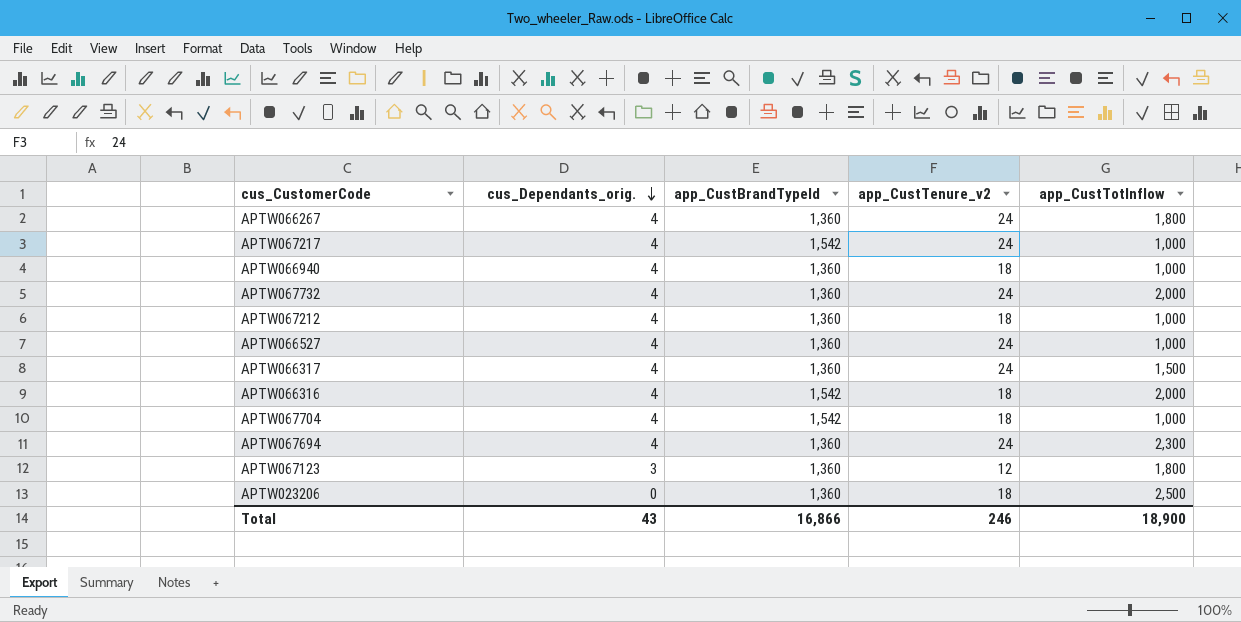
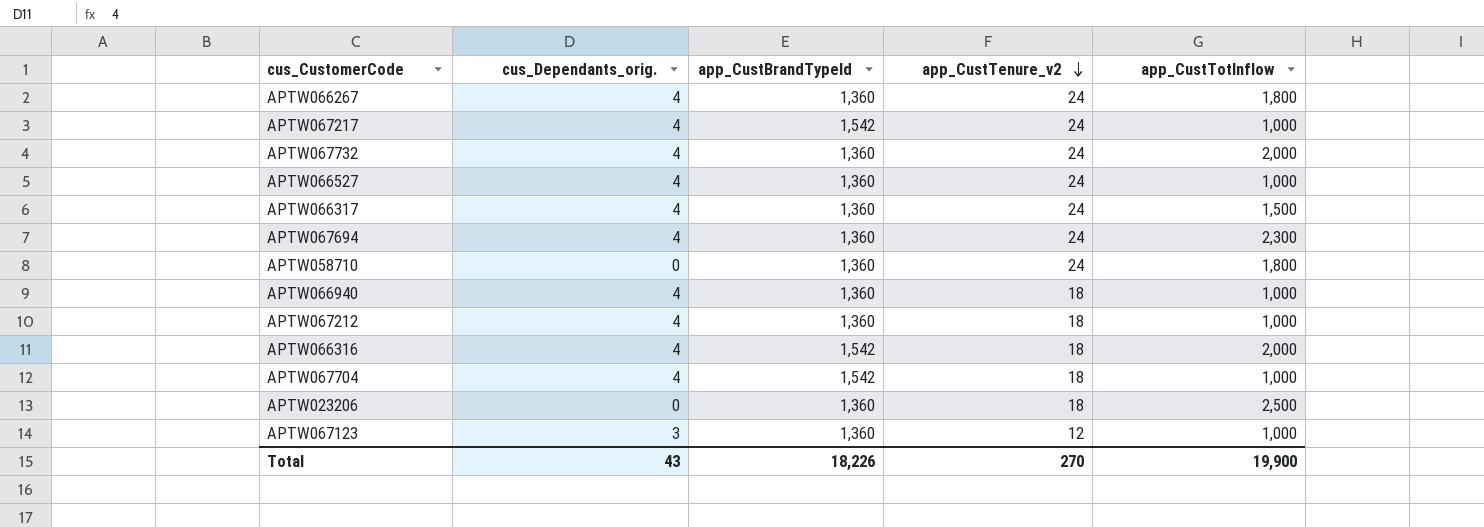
row order: cus_Dependants_orig. descending -> app_CustTenure_v2 descending
row APTW058710: none -> 0 | 1,360 | 24 | 1,800
APTW067123 | app_CustTotInflow: 1,800 -> 1,000
Total | app_CustBrandTypeId: 16,866 -> 18,226
Total | app_CustTenure_v2: 246 -> 270
Total | app_CustTotInflow: 18,900 -> 19,900

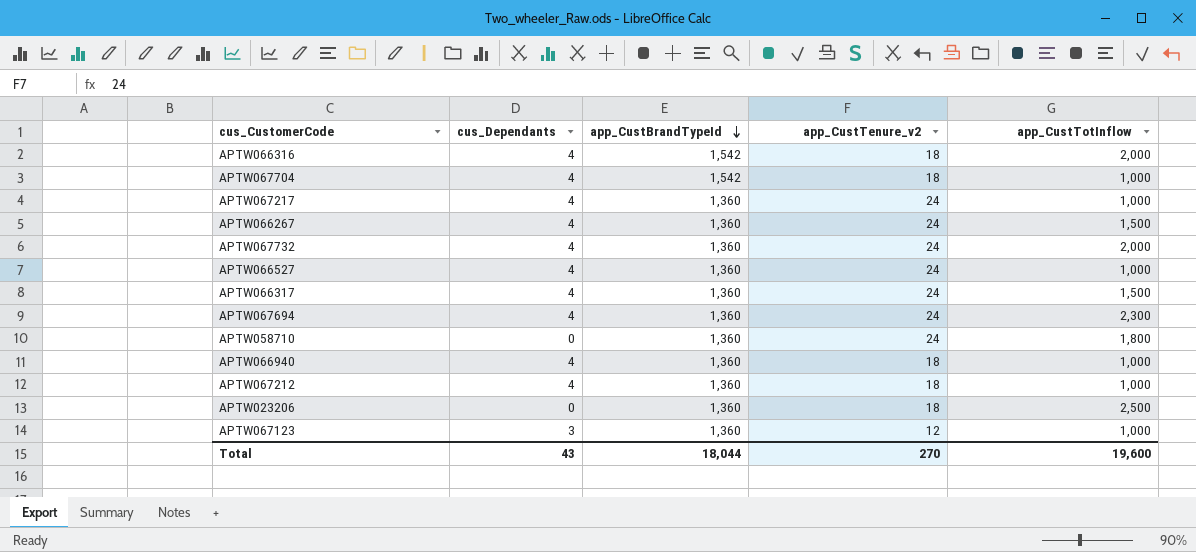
row order: app_CustTenure_v2 descending -> app_CustBrandTypeId descending
column name: cus_Dependants_orig. -> cus_Dependants
APTW067217 | app_CustBrandTypeId: 1,542 -> 1,360
APTW066267 | app_CustTotInflow: 1,800 -> 1,500
Total | app_CustBrandTypeId: 18,226 -> 18,044
Total | app_CustTotInflow: 19,900 -> 19,600

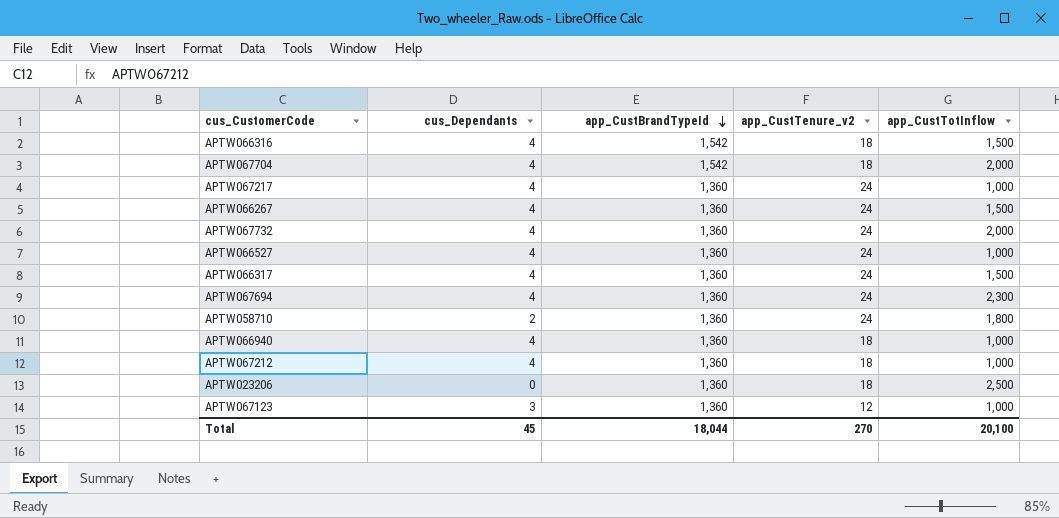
APTW066316 | app_CustTotInflow: 2,000 -> 1,500
APTW067704 | app_CustTotInflow: 1,000 -> 2,000
APTW058710 | cus_Dependants: 0 -> 2
Total | cus_Dependants: 43 -> 45
Total | app_CustTotInflow: 19,600 -> 20,100

